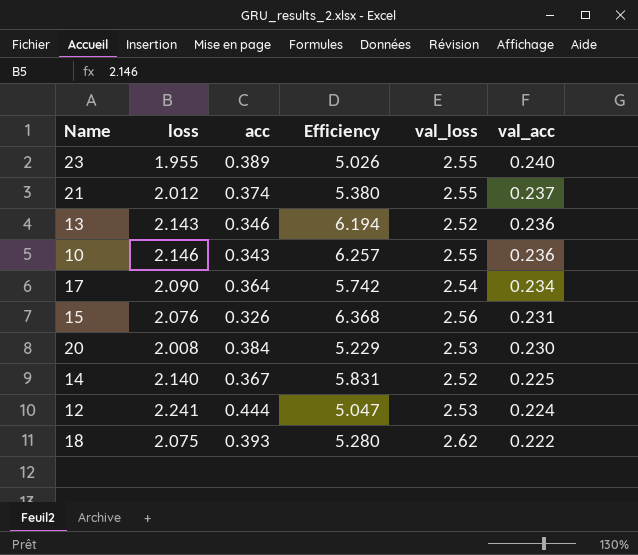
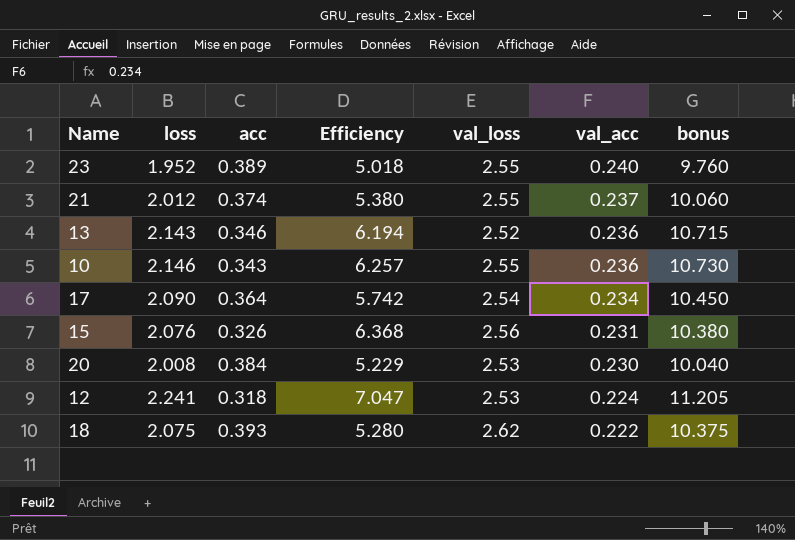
column bonus | formula: none -> [loss] * 5
row 14: 2.140 | 0.367 | 5.831 | 2.52 | 0.225 -> none
23 | loss: 1.955 -> 1.952
23 | Efficiency: 5.026 -> 5.018
12 | acc: 0.444 -> 0.318
12 | Efficiency: 5.047 -> 7.047

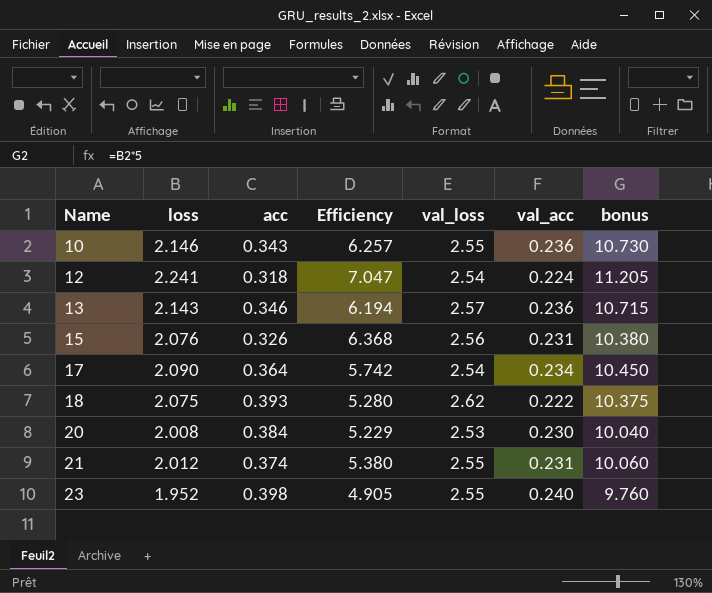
row order: val_acc descending -> Name ascending
12 | val_loss: 2.53 -> 2.54
13 | val_loss: 2.52 -> 2.57
21 | val_acc: 0.237 -> 0.231
23 | acc: 0.389 -> 0.398
23 | Efficiency: 5.018 -> 4.905

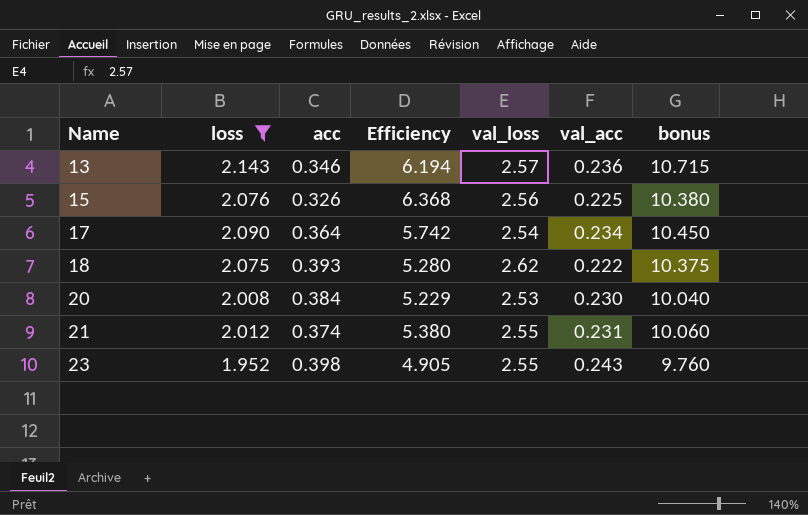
filter: none -> loss <= 2.143
15 | val_acc: 0.231 -> 0.225
23 | val_acc: 0.240 -> 0.243

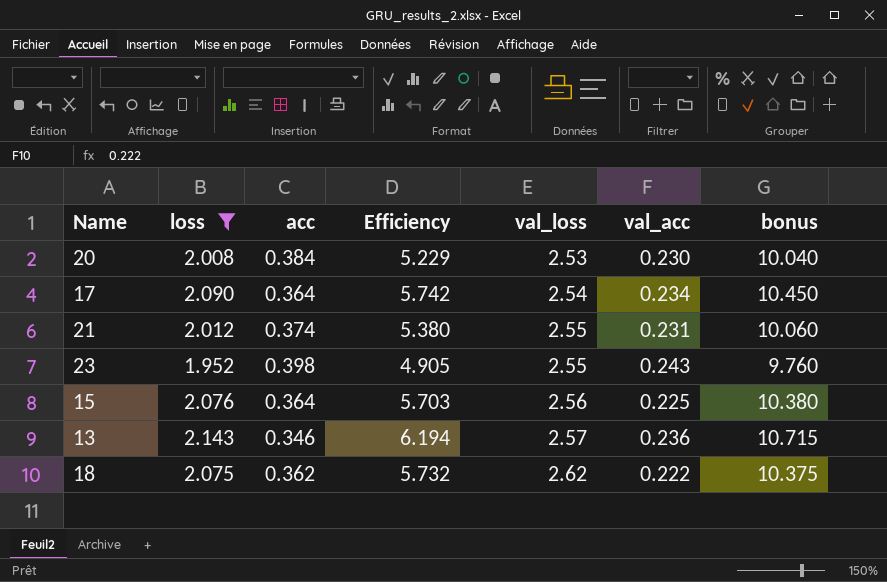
row order: Name ascending -> val_loss ascending
15 | acc: 0.326 -> 0.364
15 | Efficiency: 6.368 -> 5.703
18 | acc: 0.393 -> 0.362
18 | Efficiency: 5.280 -> 5.732

